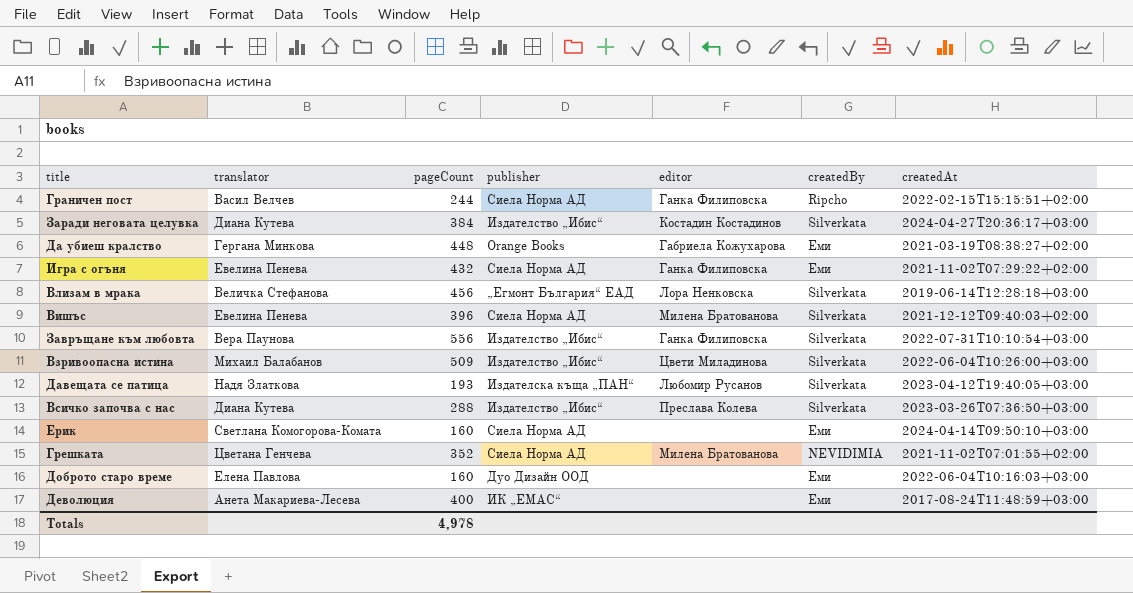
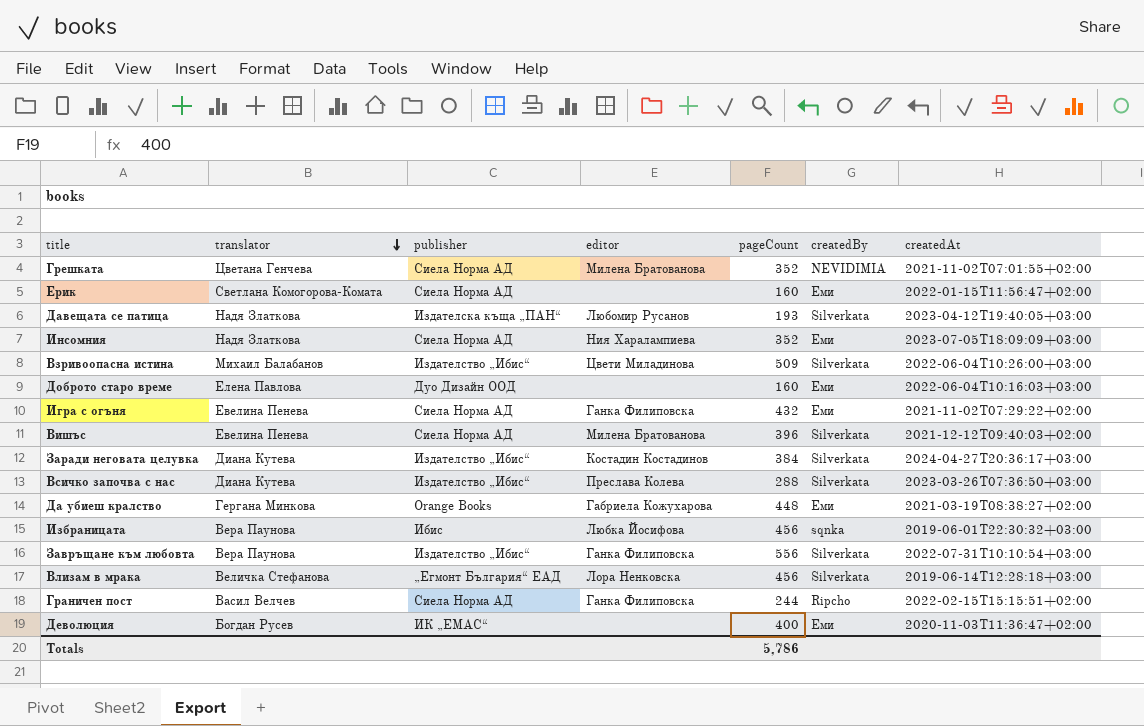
row order: none -> translator descending
column pageCount | position: 3 -> 5
Ерик | createdAt: 2024-04-14T09:50:10+03:00 -> 2022-01-15T11:56:47+02:00
row Инсомния: none -> Надя Златкова | Сиела Норма АД | Ния Харалампиева | 352 | Еми | 2023-07-05T18:09:09+03:00
row Избраницата: none -> Вера Паунова | Ибис | Любка Йосифова | 456 | sqnka | 2019-06-01T22:30:32+03:00
Деволюция | translator: Анета Макариева-Лесева -> Богдан Русев
Деволюция | createdAt: 2017-08-24T11:48:59+03:00 -> 2020-11-03T11:36:47+02:00
Totals | pageCount: 4,978 -> 5,786

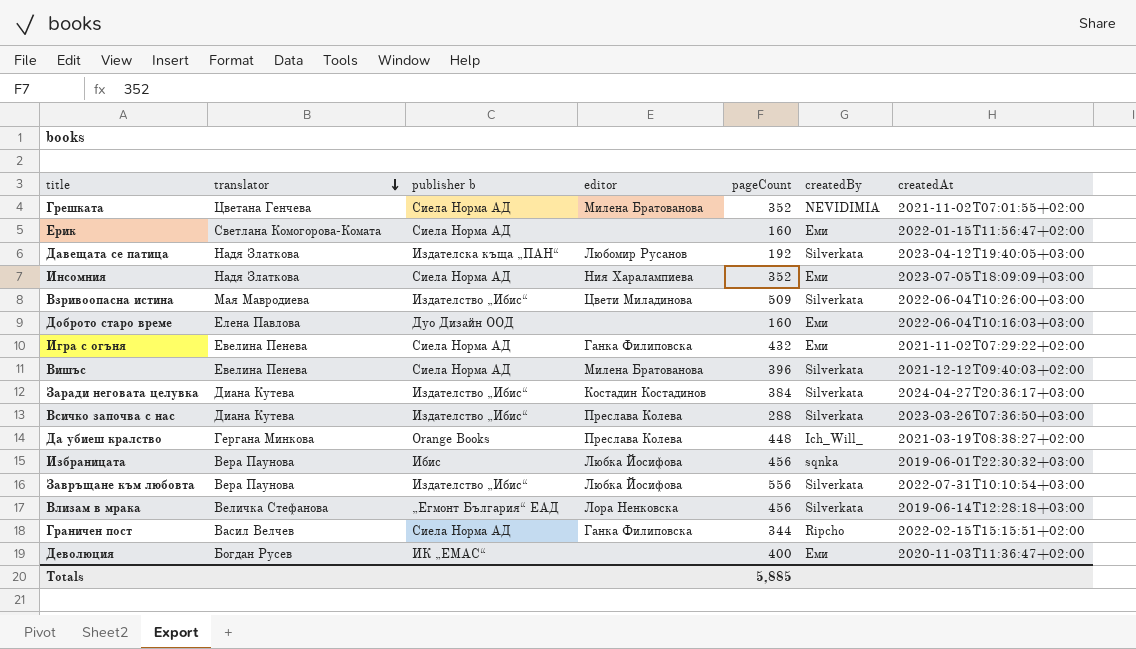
column name: publisher -> publisher b
Давещата се патица | pageCount: 193 -> 192
Взривоопасна истина | translator: Михаил Балабанов -> Мая Мавродиева
Да убиеш кралство | editor: Габриела Кожухарова -> Преслава Колева
Да убиеш кралство | createdBy: Еми -> Ich_Will_
Завръщане към любовта | editor: Ганка Филиповска -> Любка Йосифова
Граничен пост | pageCount: 244 -> 344
Totals | pageCount: 5,786 -> 5,885

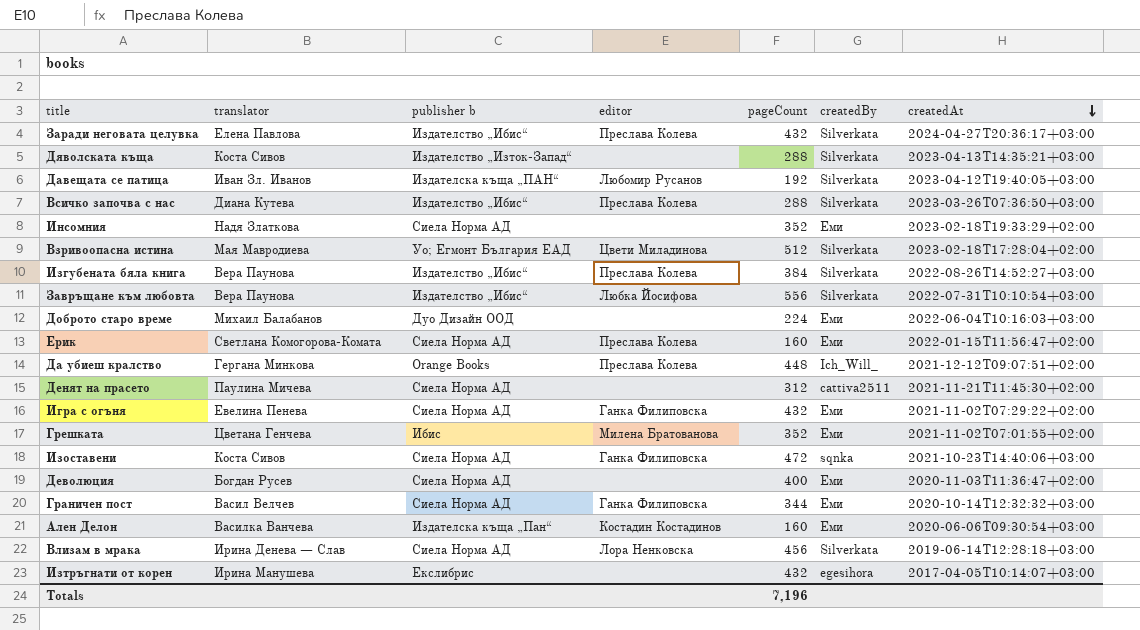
row order: translator descending -> createdAt descending
row Вишъс: Евелина Пенева | Сиела Норма АД | Милена Братованова | 396 | Silverkata | 2021-12-12T09:40:03+02:00 -> none
row Избраницата: Вера Паунова | Ибис | Любка Йосифова | 456 | sqnka | 2019-06-01T22:30:32+03:00 -> none
Заради неговата целувка | translator: Диана Кутева -> Елена Павлова
Заради неговата целувка | editor: Костадин Костадинов -> Преслава Колева
Заради неговата целувка | pageCount: 384 -> 432
row Дяволската къща: none -> Коста Сивов | Издателство „Изток-Запад“ | none | 288 | Silverkata | 2023-04-13T14:35:21+03:00
Давещата се патица | translator: Надя Златкова -> Иван Зл. Иванов
Инсомния | editor: Ния Харалампиева -> none
Инсомния | createdAt: 2023-07-05T18:09:09+03:00 -> 2023-02-18T19:33:29+02:00
Взривоопасна истина | publisher b: Издателство „Ибис“ -> Уо; Егмонт България ЕАД
Взривоопасна истина | pageCount: 509 -> 512
Взривоопасна истина | createdAt: 2022-06-04T10:26:00+03:00 -> 2023-02-18T17:28:04+02:00
row Изгубената бяла книга: none -> Вера Паунова | Издателство „Ибис“ | Преслава Колева | 384 | Silverkata | 2022-08-26T14:52:27+03:00
Доброто старо време | translator: Елена Павлова -> Михаил Балабанов
Доброто старо време | pageCount: 160 -> 224
Ерик | editor: none -> Преслава Колева
Да убиеш кралство | createdAt: 2021-03-19T08:38:27+02:00 -> 2021-12-12T09:07:51+02:00
row Денят на прасето: none -> Паулина Мичева | Сиела Норма АД | none | 312 | cattiva2511 | 2021-11-21T11:45:30+02:00
Грешката | publisher b: Сиела Норма АД -> Ибис
Грешката | createdBy: NEVIDIMIA -> Еми
row Изоставени: none -> Коста Сивов | Сиела Норма АД | Ганка Филиповска | 472 | sqnka | 2021-10-23T14:40:06+03:00
Деволюция | publisher b: ИК „ЕМАС“ -> Сиела Норма АД
Граничен пост | createdBy: Ripcho -> Еми
Граничен пост | createdAt: 2022-02-15T15:15:51+02:00 -> 2020-10-14T12:32:32+03:00
row Ален Делон: none -> Василка Ванчева | Издателска къща „Пан“ | Костадин Костадинов | 160 | Еми | 2020-06-06T09:30:54+03:00
Влизам в мрака | translator: Величка Стефанова -> Ирина Денева — Слав
Влизам в мрака | publisher b: „Егмонт България“ ЕАД -> Сиела Норма АД
row Изтръгнати от корен: none -> Ирина Манушева | Екслибрис | none | 432 | egesihora | 2017-04-05T10:14:07+03:00
Totals | pageCount: 5,885 -> 7,196

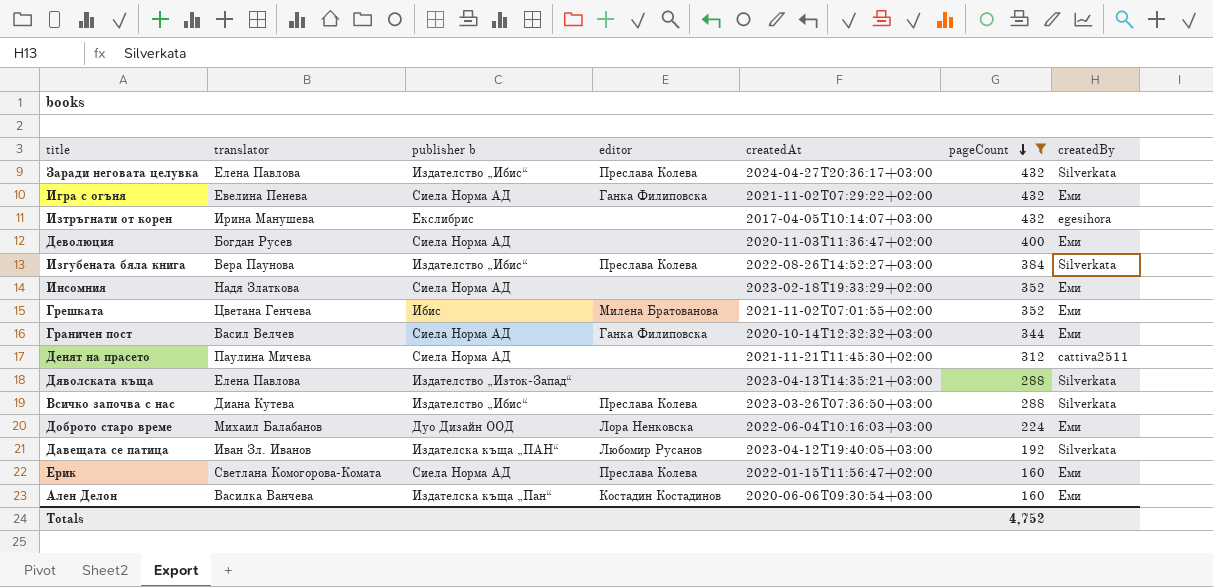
filter: none -> pageCount <= 432
row order: createdAt descending -> pageCount descending
column createdAt | position: 7 -> 5
Дяволската къща | translator: Коста Сивов -> Елена Павлова
Доброто старо време | editor: none -> Лора Ненковска
Totals | pageCount: 7,196 -> 4,752

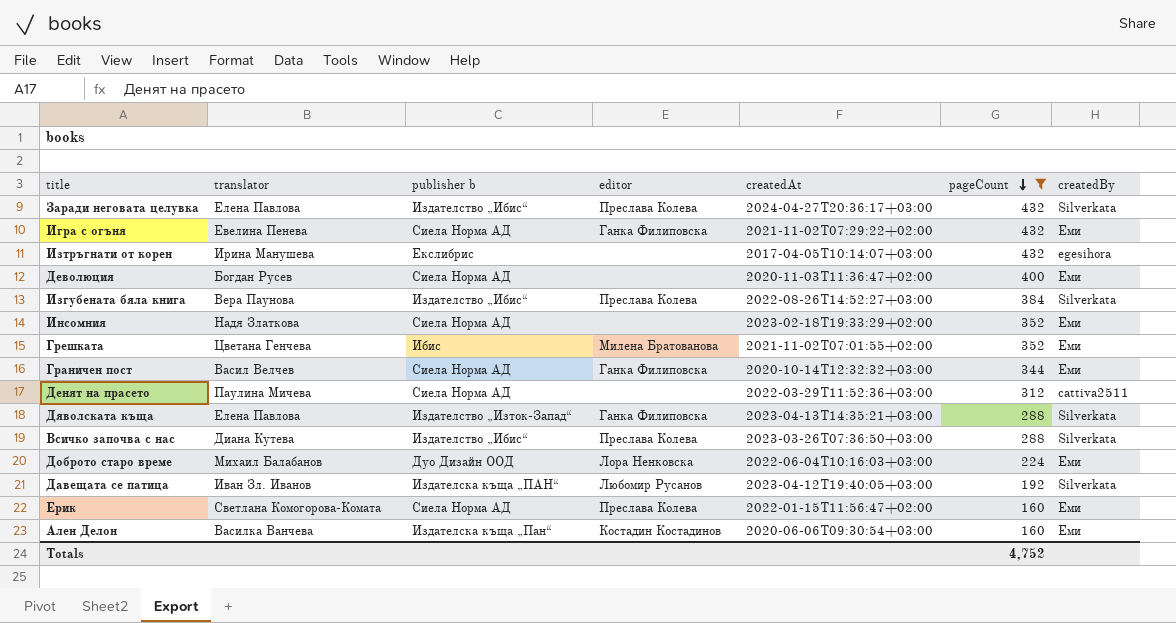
Денят на прасето | createdAt: 2021-11-21T11:45:30+02:00 -> 2022-03-29T11:52:36+03:00
Дяволската къща | editor: none -> Ганка Филиповска

